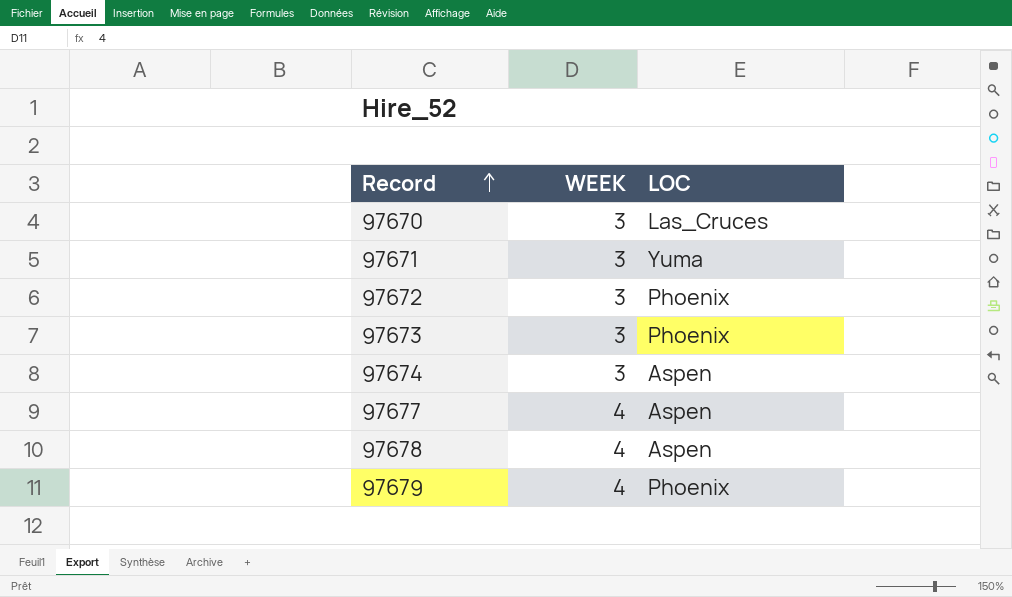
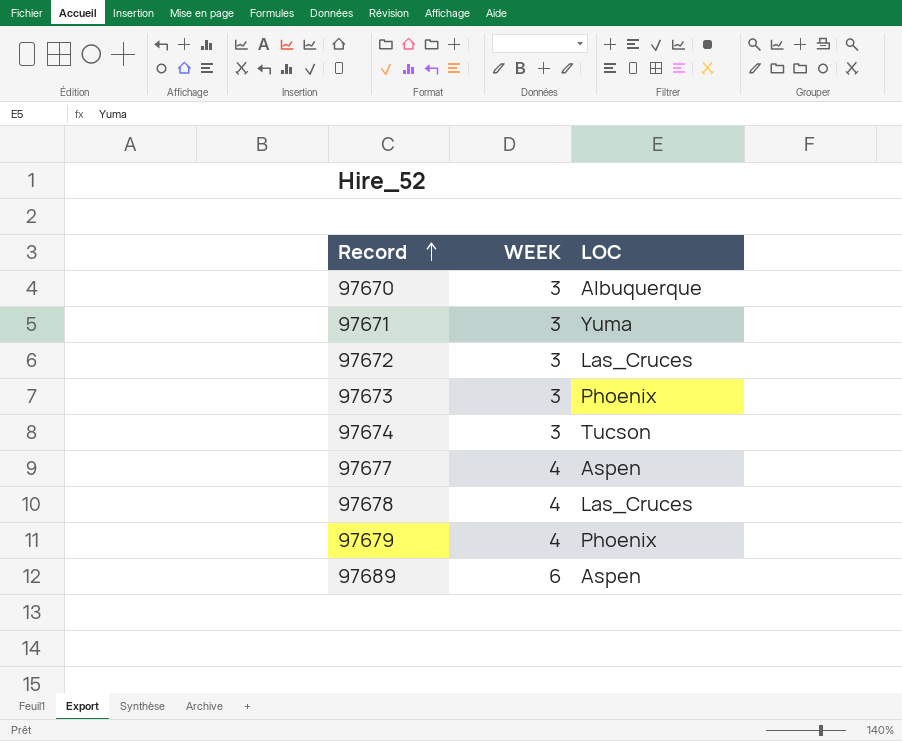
97670 | LOC: Las_Cruces -> Albuquerque
97672 | LOC: Phoenix -> Las_Cruces
97674 | LOC: Aspen -> Tucson
97678 | LOC: Aspen -> Las_Cruces
row 97689: none -> 6 | Aspen

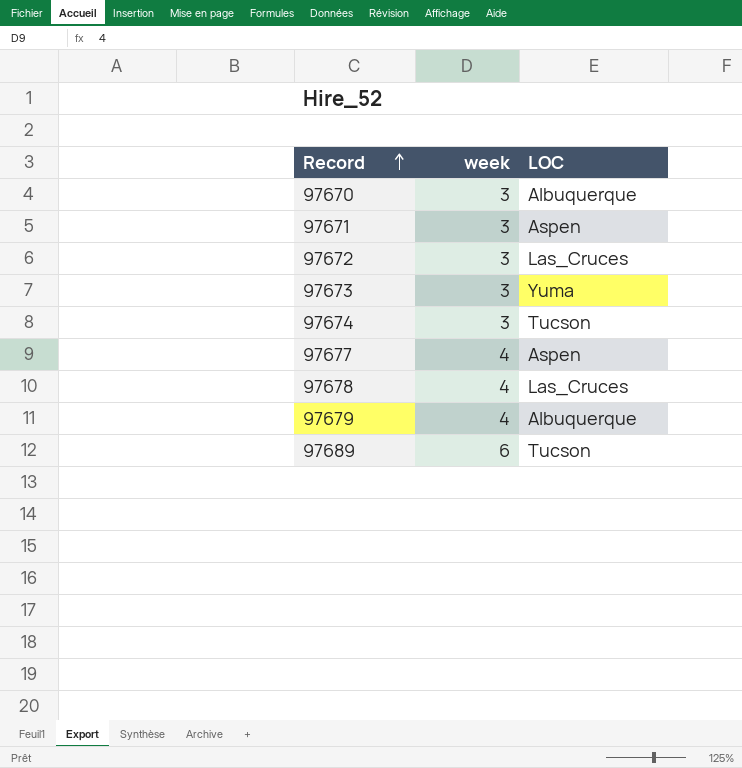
column name: WEEK -> week
97671 | LOC: Yuma -> Aspen
97673 | LOC: Phoenix -> Yuma
97679 | LOC: Phoenix -> Albuquerque
97689 | LOC: Aspen -> Tucson

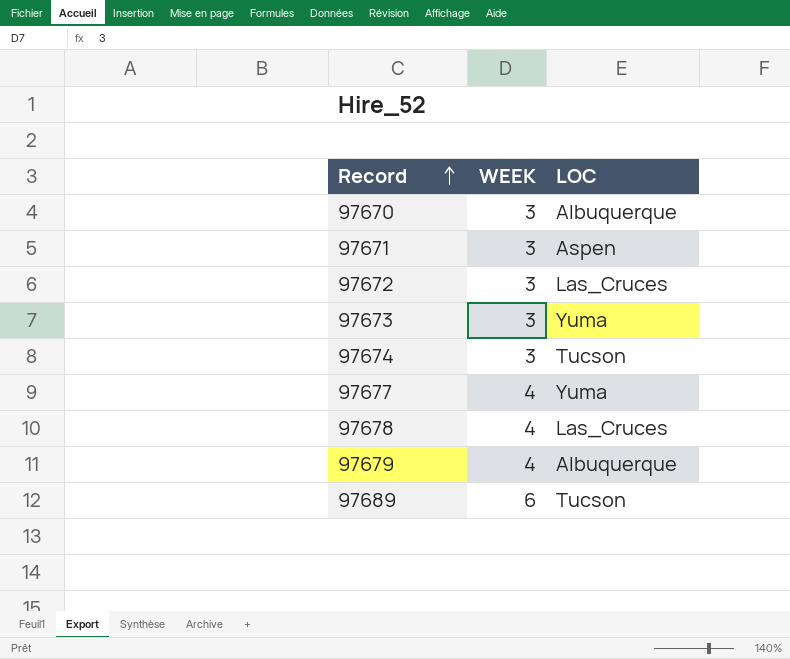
column name: week -> WEEK
97677 | LOC: Aspen -> Yuma

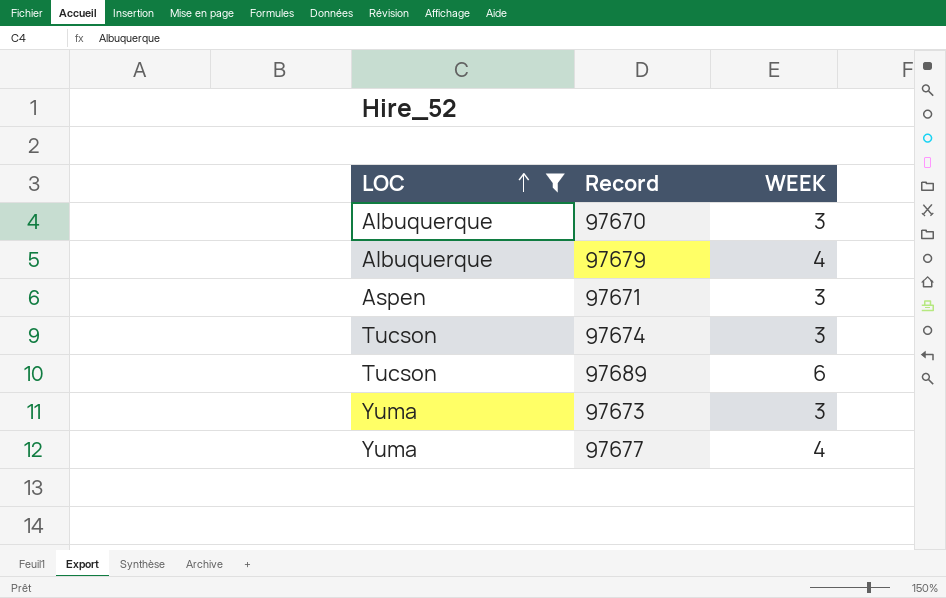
filter: none -> LOC != Las_Cruces
row order: Record ascending -> LOC ascending
column LOC | position: 3 -> 1

